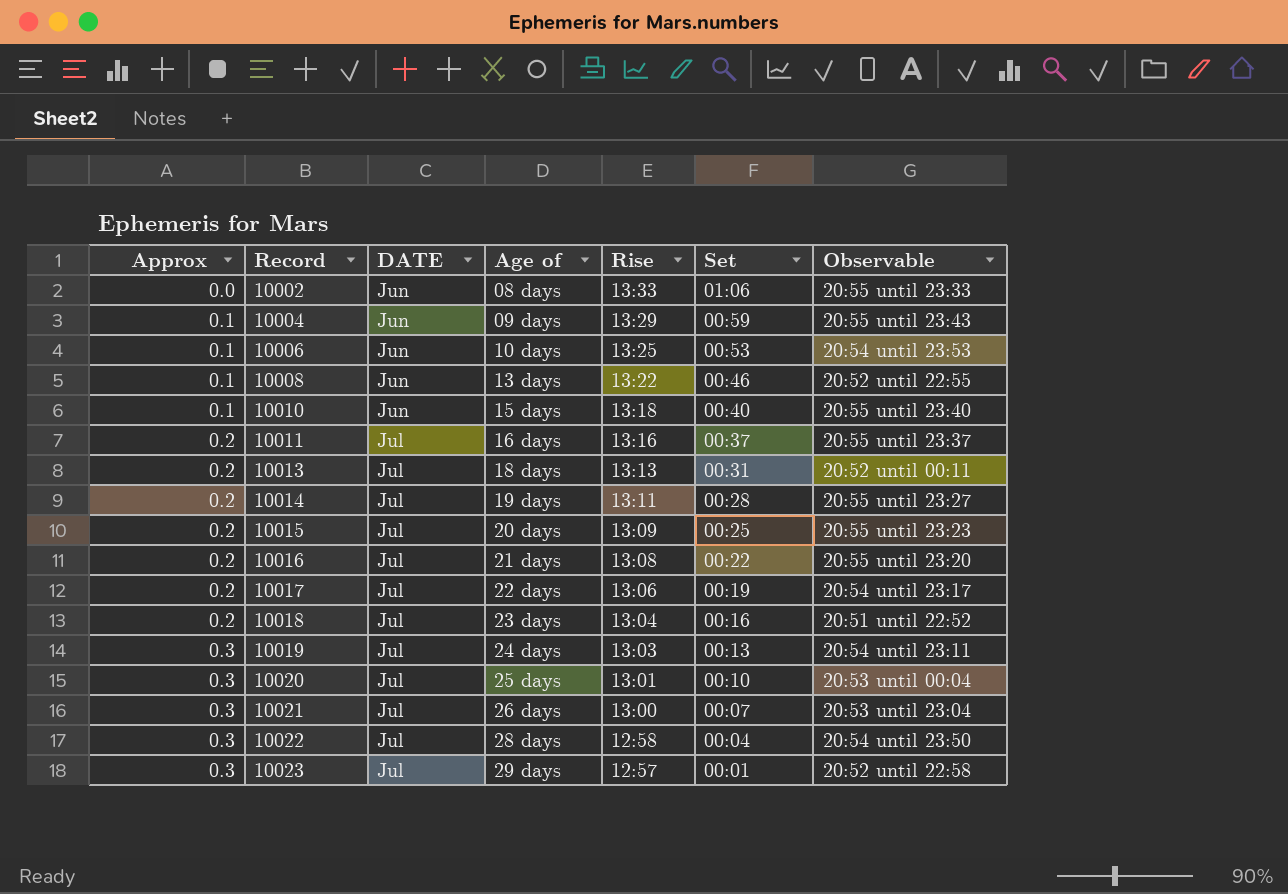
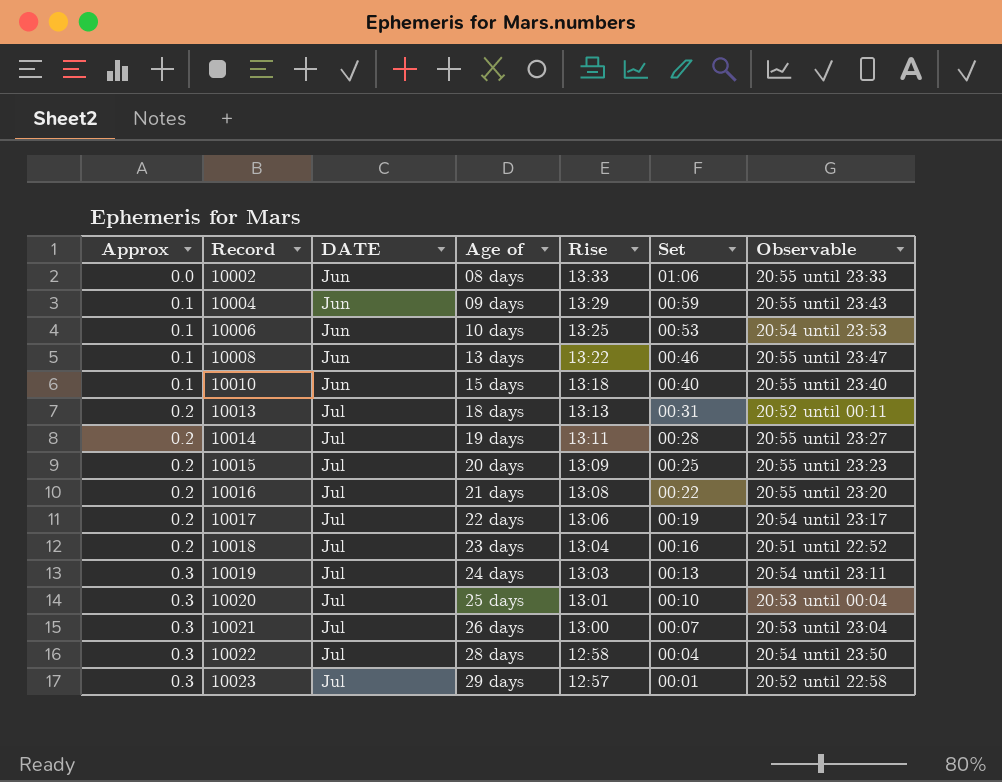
row 10011: 0.2 | Jul | 16 days | 13:16 | 00:37 | 20:55 until 23:37 -> none
10008 | Observable: 20:52 until 22:55 -> 20:55 until 23:47

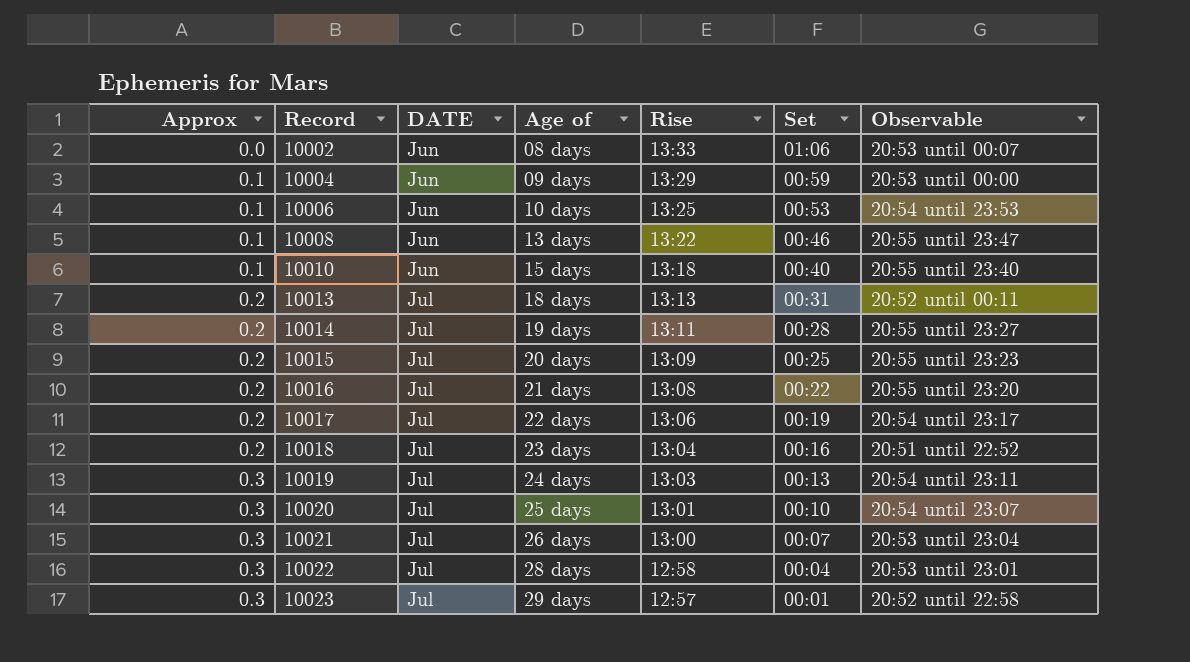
10002 | Observable: 20:55 until 23:33 -> 20:53 until 00:07
10004 | Observable: 20:55 until 23:43 -> 20:53 until 00:00
10020 | Observable: 20:53 until 00:04 -> 20:54 until 23:07
10022 | Observable: 20:54 until 23:50 -> 20:53 until 23:01

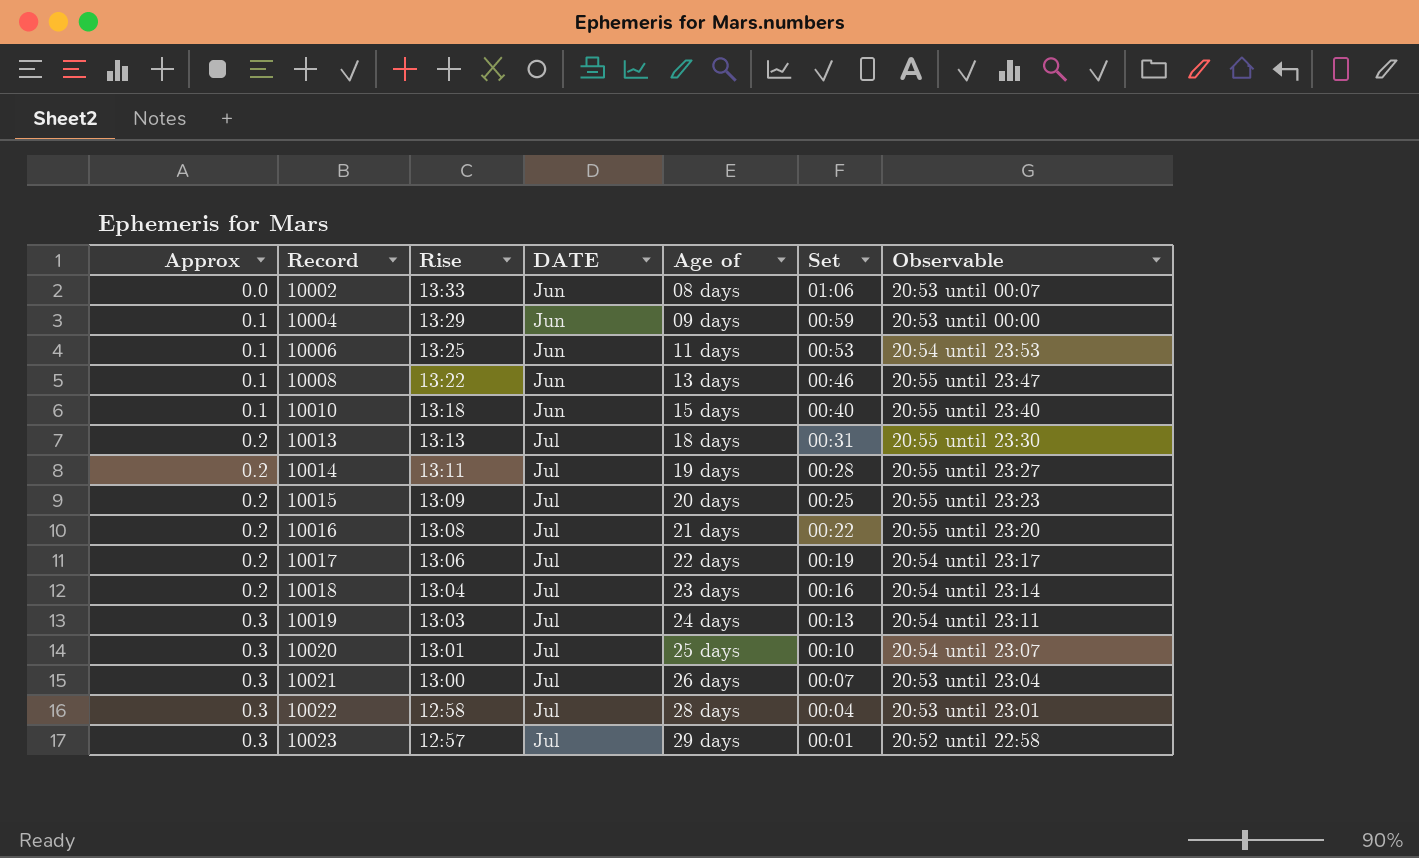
column Rise | position: 5 -> 3
10006 | Age of: 10 days -> 11 days
10013 | Observable: 20:52 until 00:11 -> 20:55 until 23:30
10018 | Observable: 20:51 until 22:52 -> 20:54 until 23:14

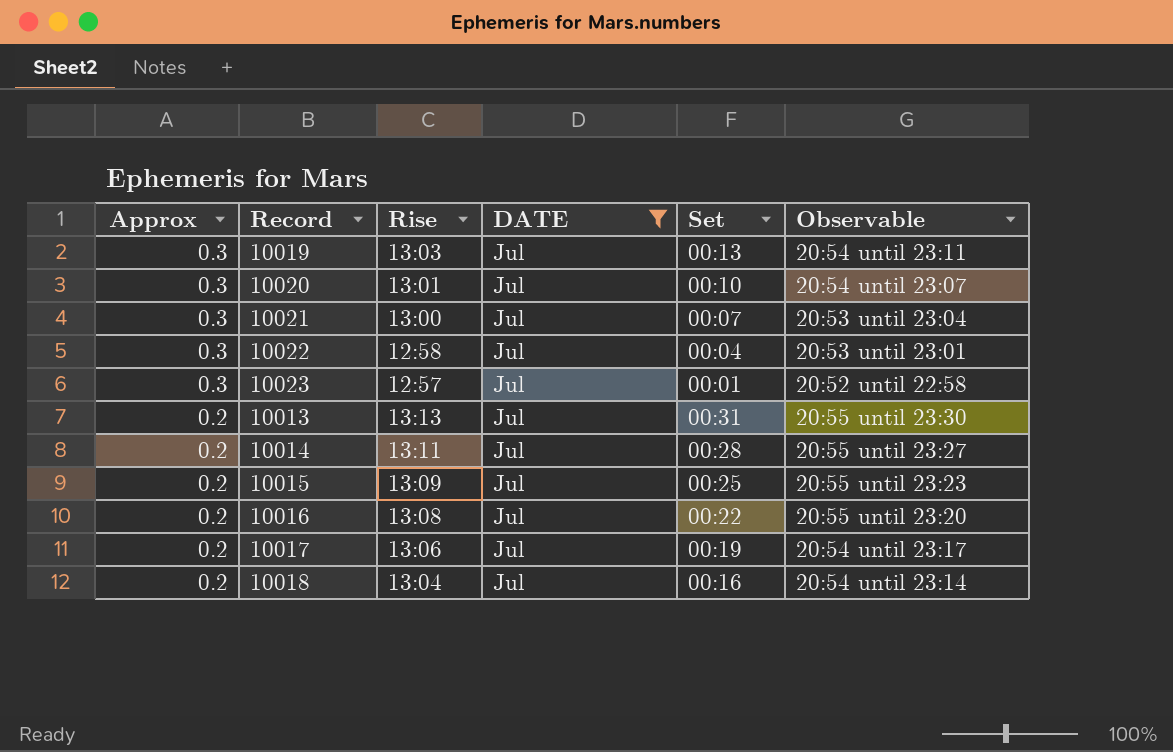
filter: none -> DATE = Jul
row order: Approx ascending -> Approx descending
column Age of | position: 5 -> none

